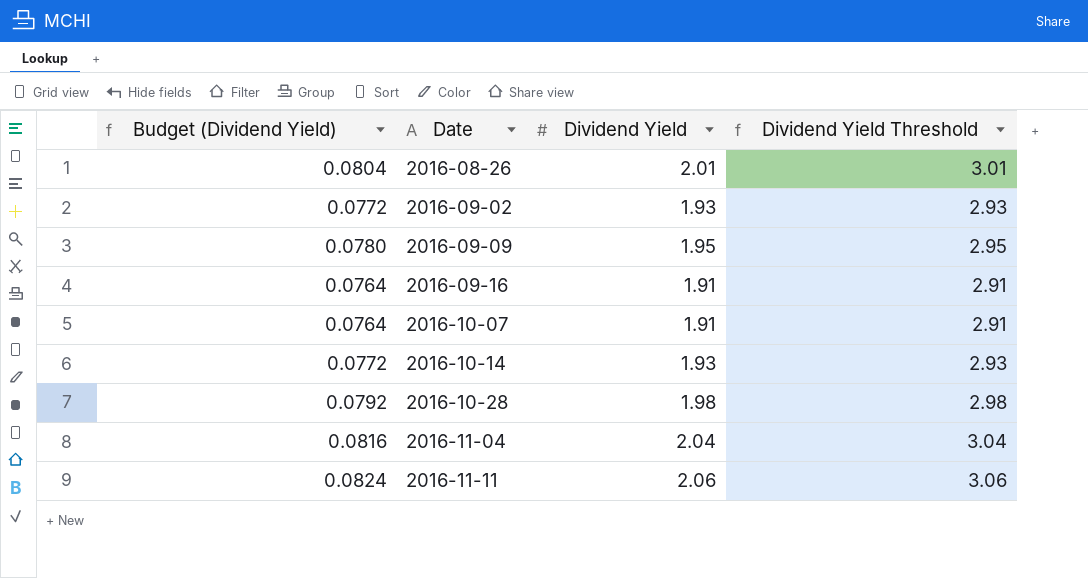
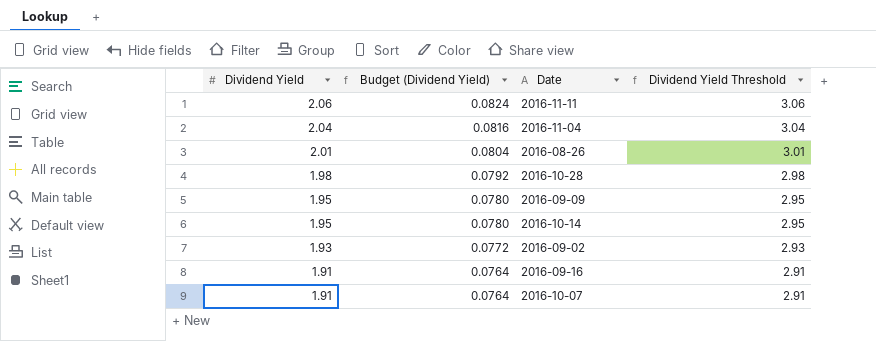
row order: Date ascending -> Dividend Yield descending
column Dividend Yield | position: 3 -> 1
2016-10-14 | Dividend Yield: 1.93 -> 1.95
2016-10-14 | Budget (Dividend Yield): 0.0772 -> 0.0780
2016-10-14 | Dividend Yield Threshold: 2.93 -> 2.95

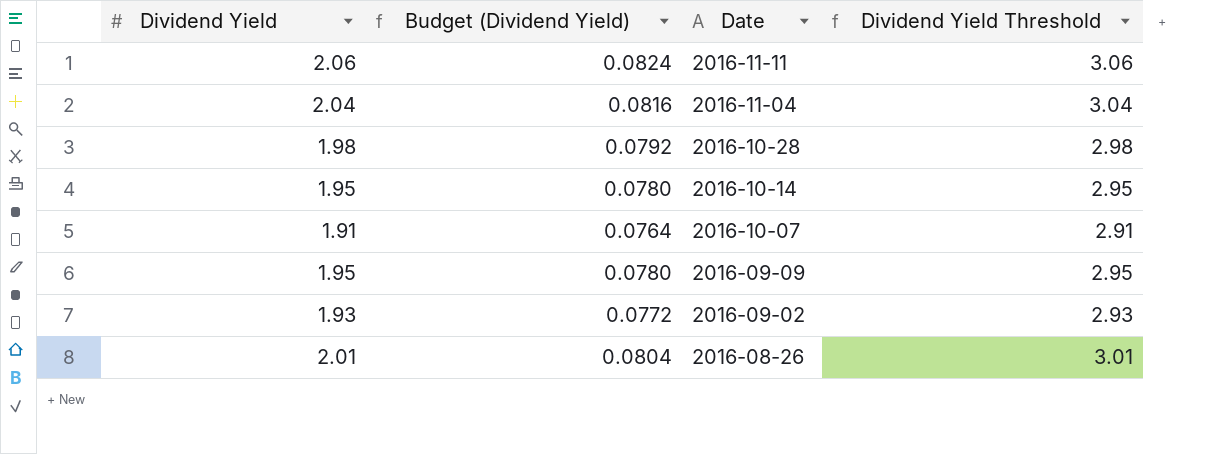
row order: Dividend Yield descending -> Date descending
row 2016-09-16: 1.91 | 0.0764 | 2.91 -> none

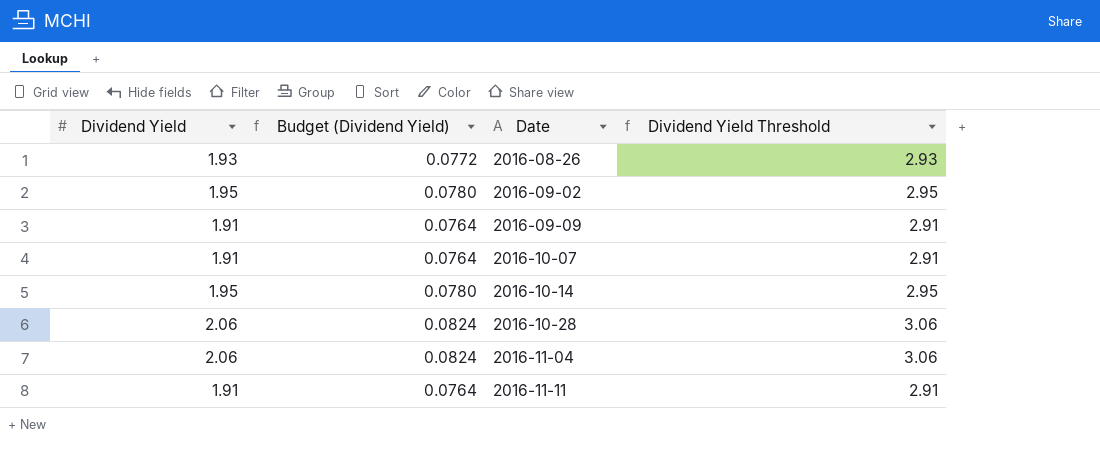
row order: Date descending -> Date ascending
2016-08-26 | Dividend Yield: 2.01 -> 1.93
2016-08-26 | Budget (Dividend Yield): 0.0804 -> 0.0772
2016-08-26 | Dividend Yield Threshold: 3.01 -> 2.93
2016-09-02 | Dividend Yield: 1.93 -> 1.95
2016-09-02 | Budget (Dividend Yield): 0.0772 -> 0.0780
2016-09-02 | Dividend Yield Threshold: 2.93 -> 2.95
2016-09-09 | Dividend Yield: 1.95 -> 1.91
2016-09-09 | Budget (Dividend Yield): 0.0780 -> 0.0764
2016-09-09 | Dividend Yield Threshold: 2.95 -> 2.91
2016-10-28 | Dividend Yield: 1.98 -> 2.06
2016-10-28 | Budget (Dividend Yield): 0.0792 -> 0.0824
2016-10-28 | Dividend Yield Threshold: 2.98 -> 3.06
2016-11-04 | Dividend Yield: 2.04 -> 2.06
2016-11-04 | Budget (Dividend Yield): 0.0816 -> 0.0824
2016-11-04 | Dividend Yield Threshold: 3.04 -> 3.06
2016-11-11 | Dividend Yield: 2.06 -> 1.91
2016-11-11 | Budget (Dividend Yield): 0.0824 -> 0.0764
2016-11-11 | Dividend Yield Threshold: 3.06 -> 2.91

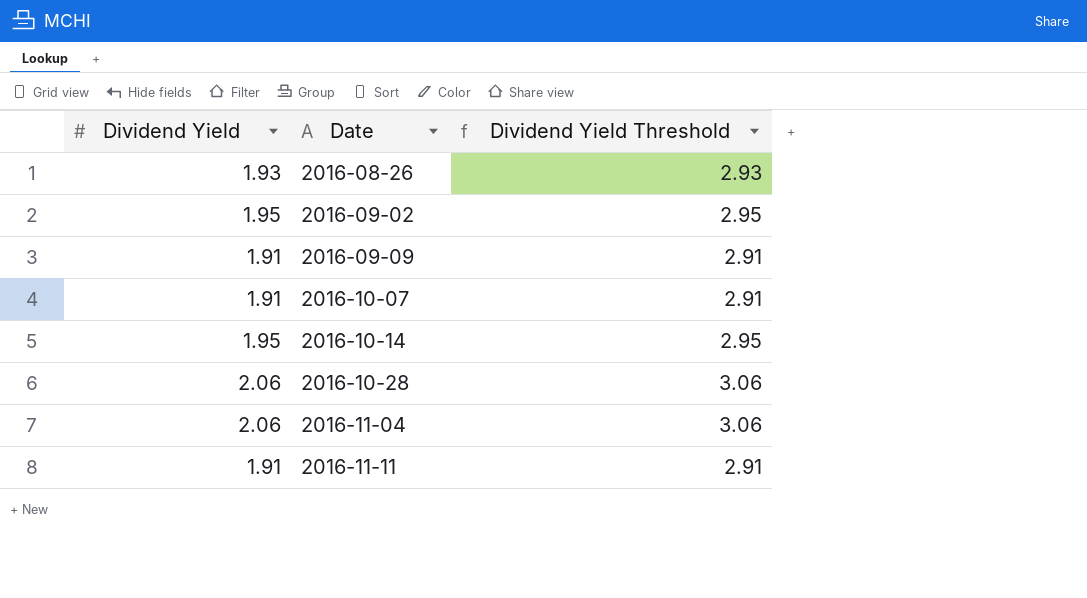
column Budget (Dividend Yield) | formula: [Dividend Yield] * 0.04 -> none

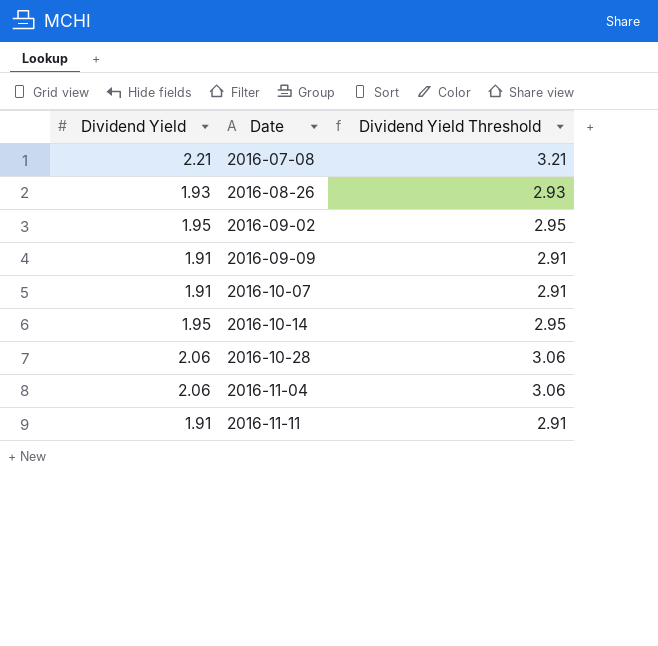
row 2016-07-08: none -> 2.21 | 3.21

